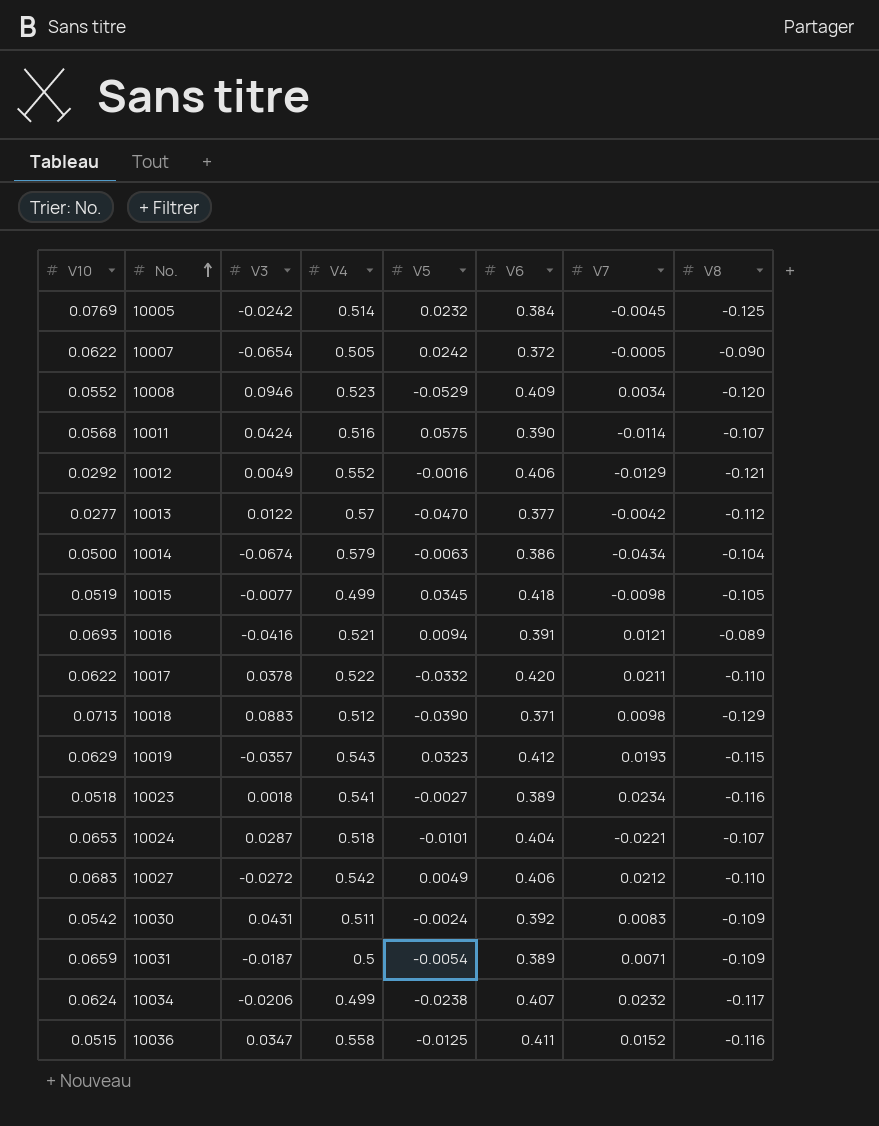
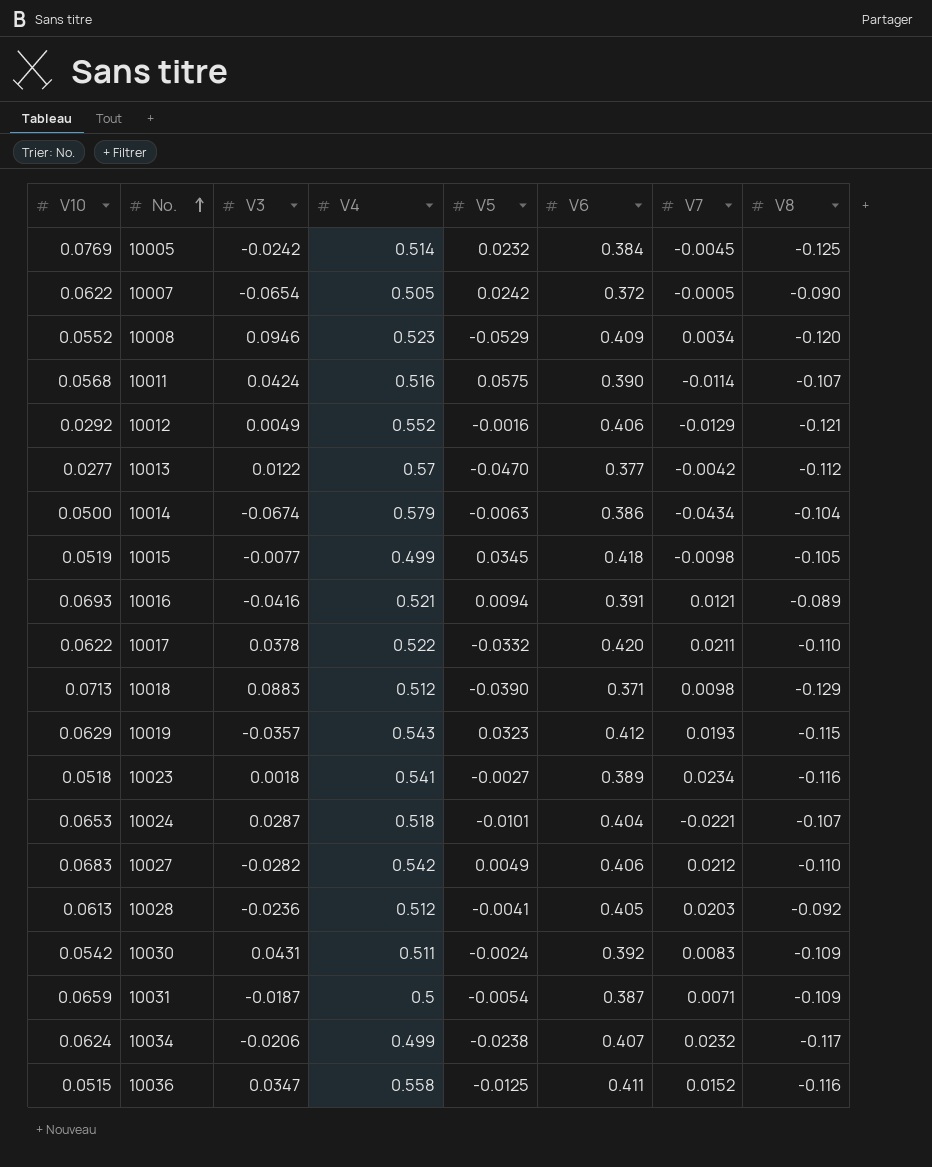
10027 | V3: -0.0272 -> -0.0282
row 10028: none -> 0.0613 | -0.0236 | 0.512 | -0.0041 | 0.405 | 0.0203 | -0.092
10031 | V6: 0.389 -> 0.387

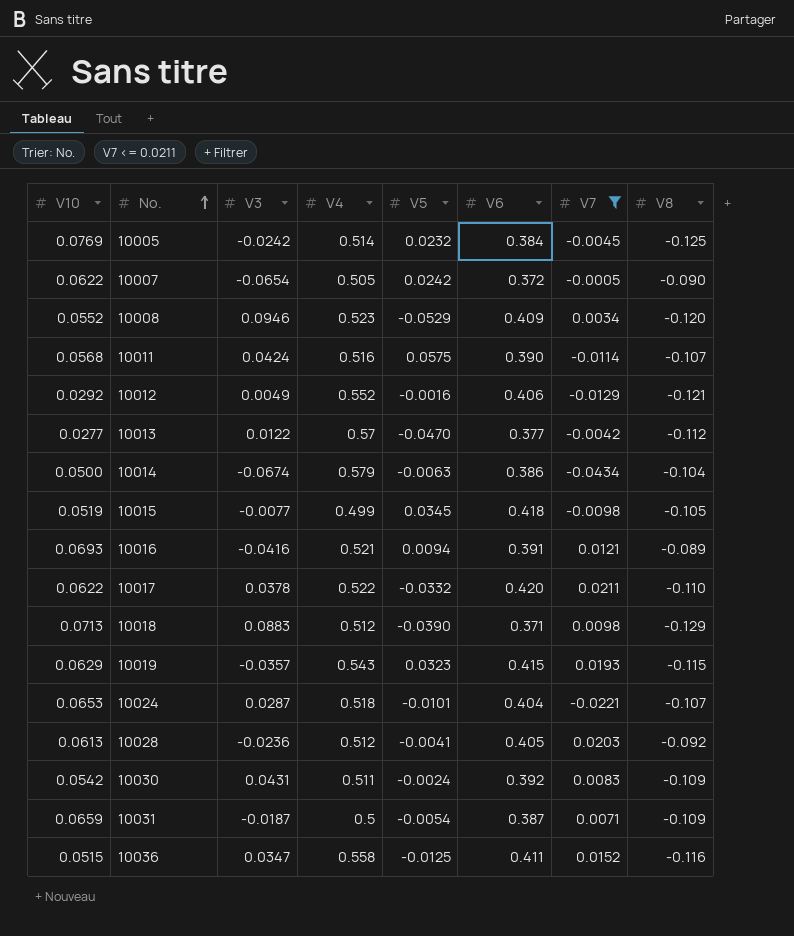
filter: none -> V7 <= 0.0211
10019 | V6: 0.412 -> 0.415

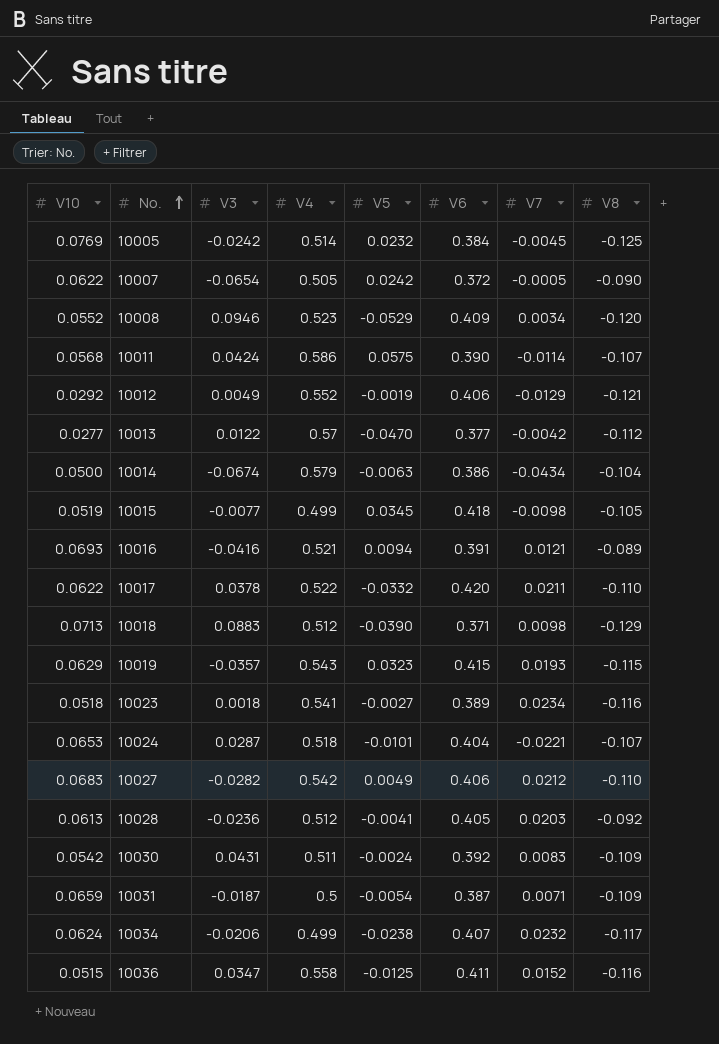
filter: V7 <= 0.0211 -> none
10011 | V4: 0.516 -> 0.586
10012 | V5: -0.0016 -> -0.0019

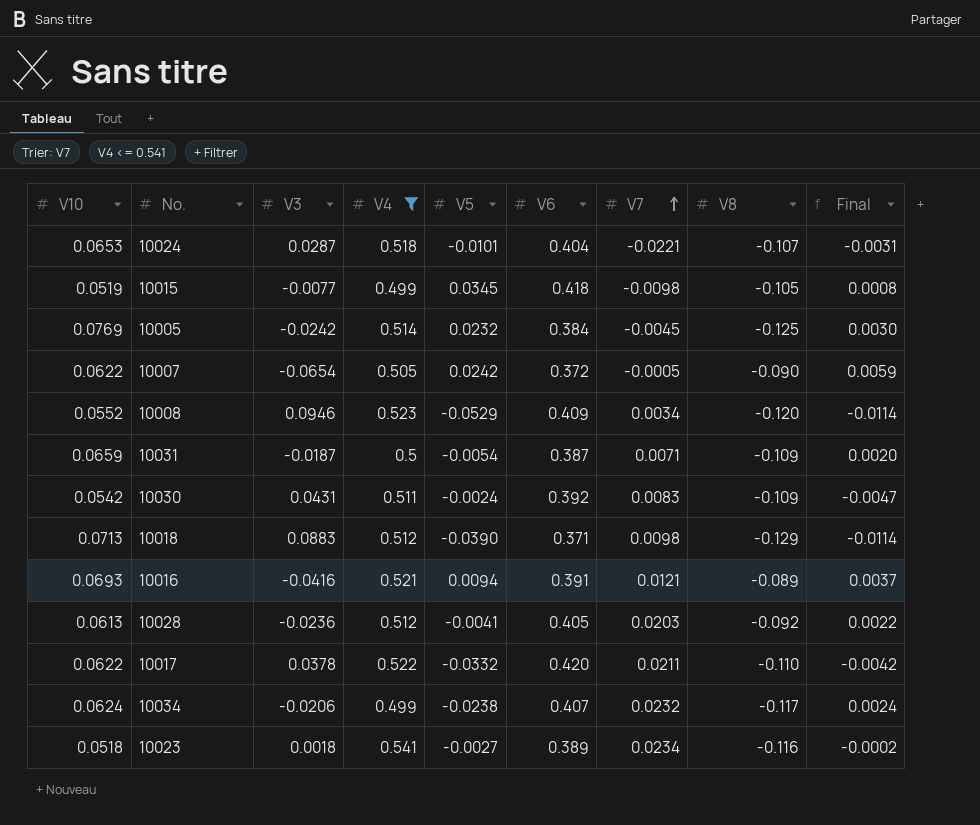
filter: none -> V4 <= 0.541
row order: No. ascending -> V7 ascending
column Final | formula: none -> [V3] * [V8]

